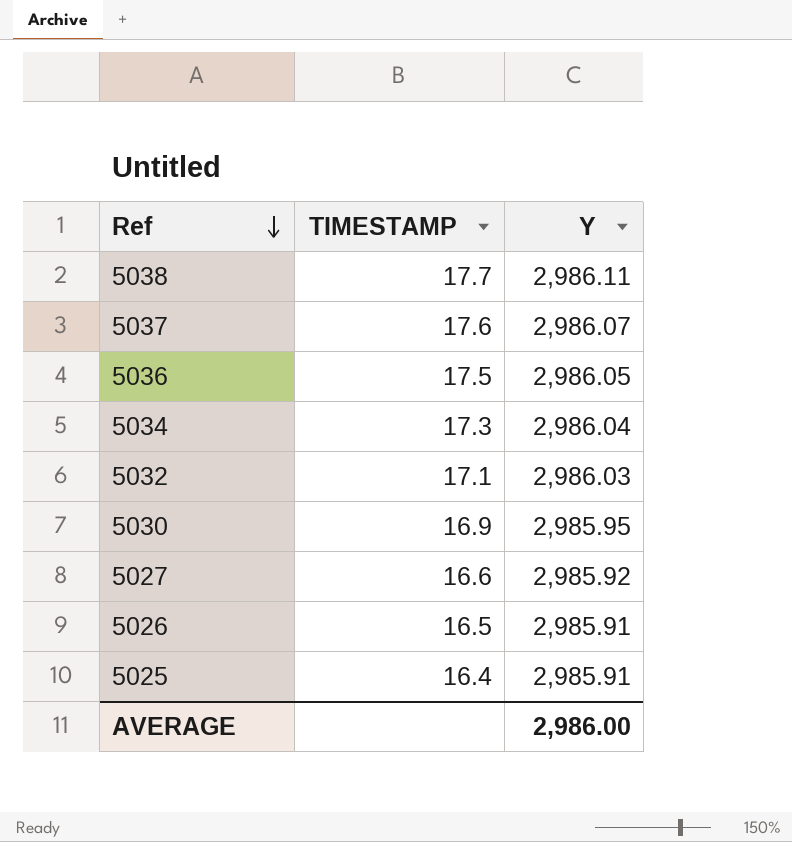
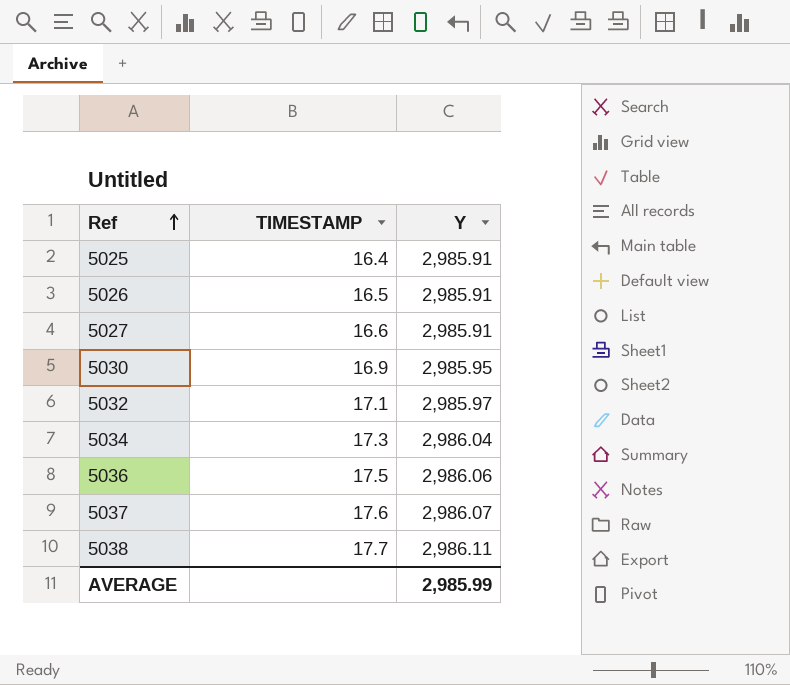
row order: Ref descending -> Ref ascending
5027 | Y: 2,985.92 -> 2,985.91
5032 | Y: 2,986.03 -> 2,985.97
5036 | Y: 2,986.05 -> 2,986.06
AVERAGE | Y: 2,986.00 -> 2,985.99

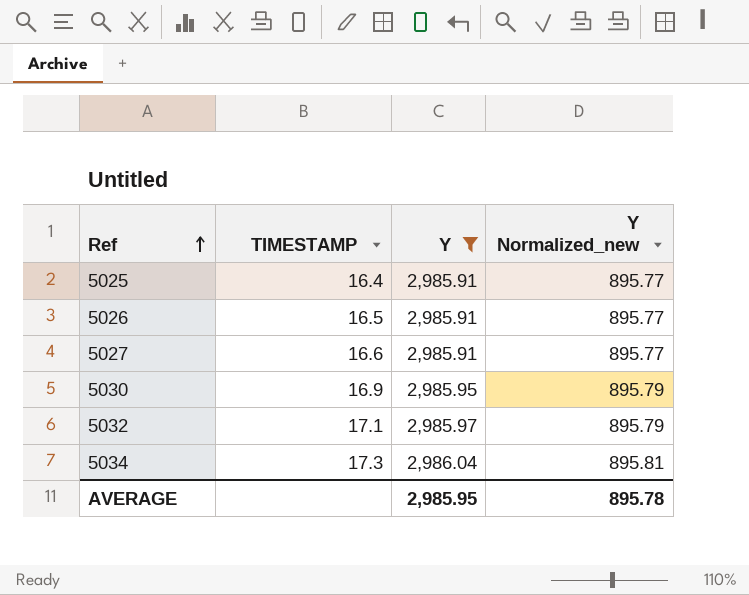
filter: none -> Y <= 2,986.04
column Y Normalized_new | formula: none -> [Y] * 0.3
AVERAGE | Y: 2,985.99 -> 2,985.95

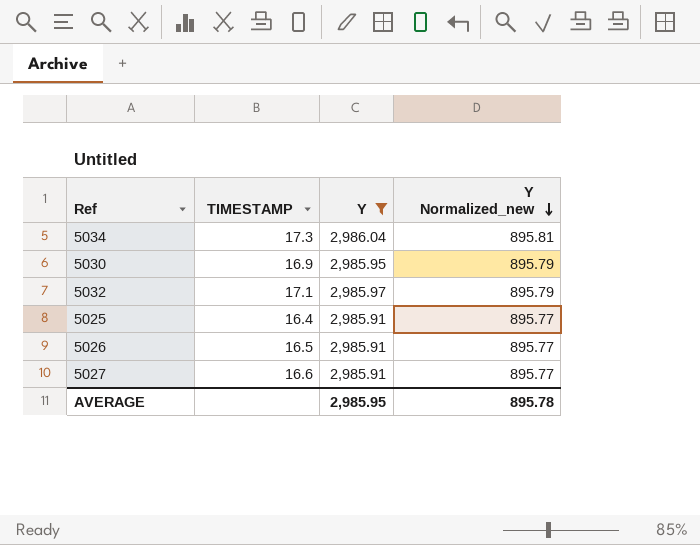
row order: Ref ascending -> Y Normalized_new descending

